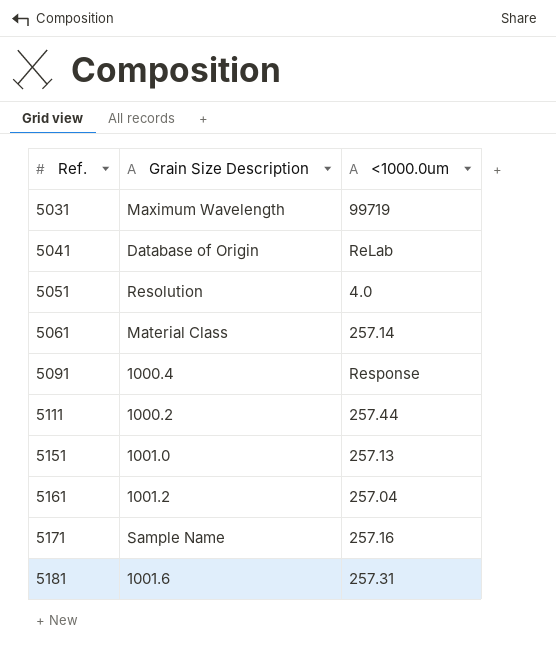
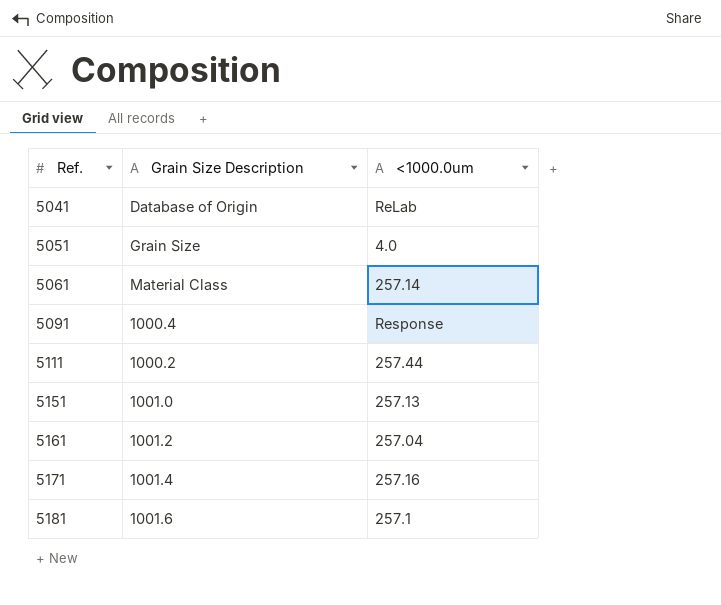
row 5031: Maximum Wavelength | 99719 -> none
5051 | Grain Size Description: Resolution -> Grain Size
5171 | Grain Size Description: Sample Name -> 1001.4
5181 | <1000.0um: 257.31 -> 257.1

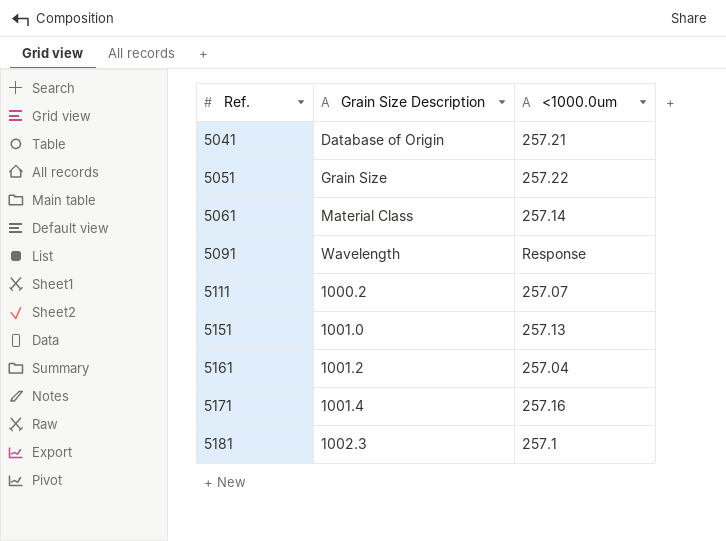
5041 | <1000.0um: ReLab -> 257.21
5051 | <1000.0um: 4.0 -> 257.22
5091 | Grain Size Description: 1000.4 -> Wavelength
5111 | <1000.0um: 257.44 -> 257.07
5181 | Grain Size Description: 1001.6 -> 1002.3

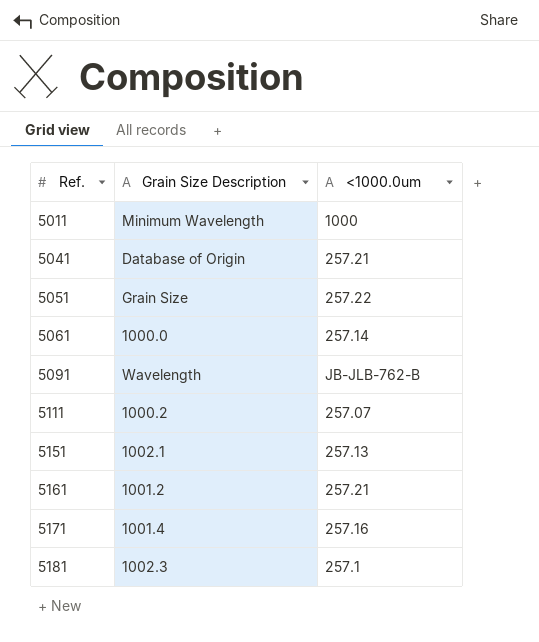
row 5011: none -> Minimum Wavelength | 1000
5061 | Grain Size Description: Material Class -> 1000.0
5091 | <1000.0um: Response -> JB-JLB-762-B
5151 | Grain Size Description: 1001.0 -> 1002.1
5161 | <1000.0um: 257.04 -> 257.21

